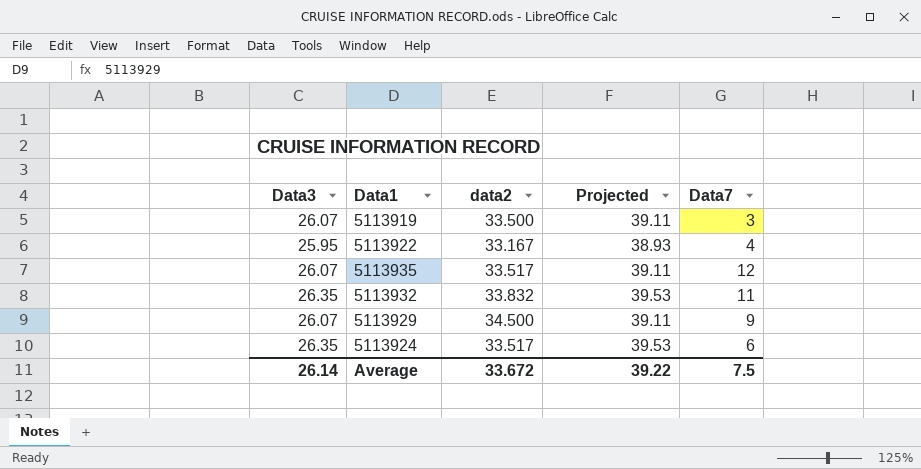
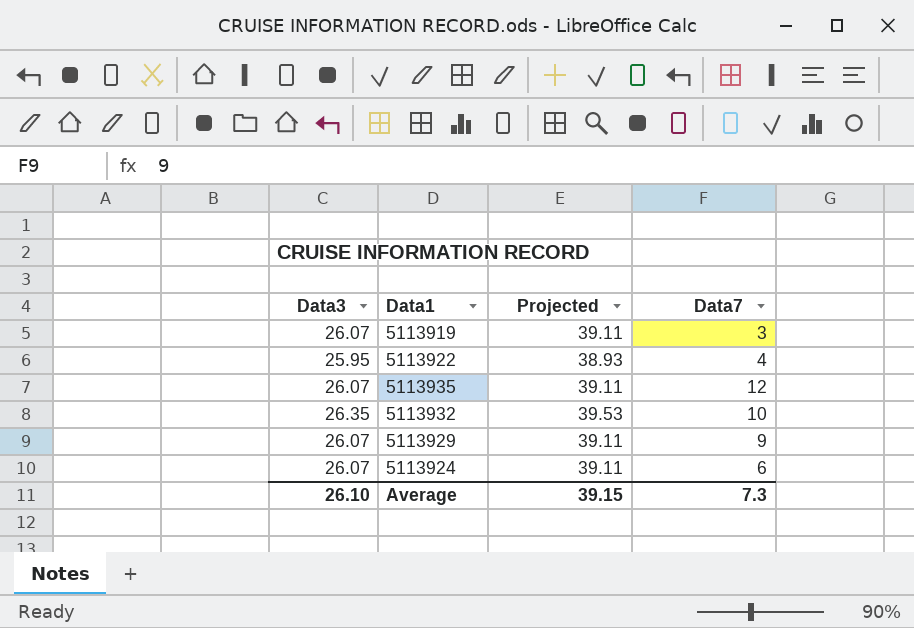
column data2 | position: 3 -> none
5113932 | Data7: 11 -> 10
5113924 | Data3: 26.35 -> 26.07
5113924 | Projected: 39.53 -> 39.11
Average | Data3: 26.14 -> 26.10
Average | Projected: 39.22 -> 39.15
Average | Data7: 7.5 -> 7.3

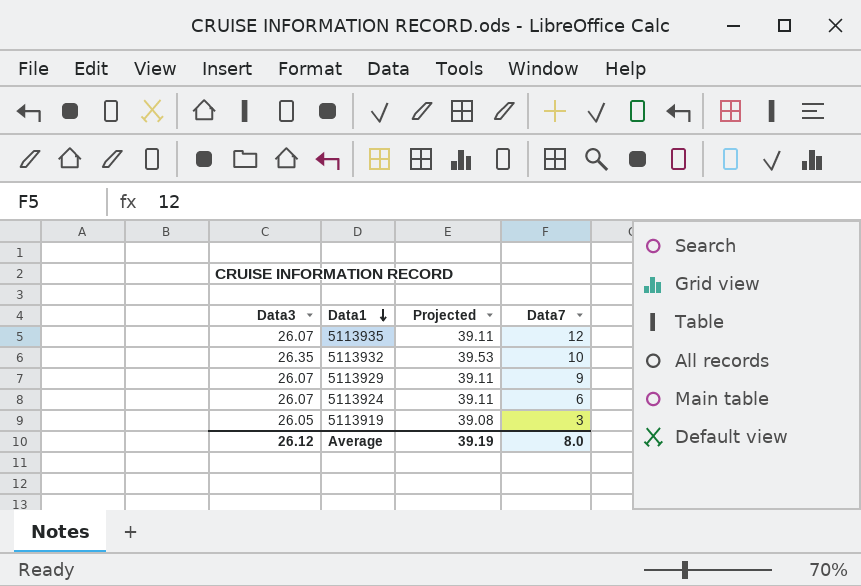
row order: none -> Data1 descending
row 5113922: 25.95 | 38.93 | 4 -> none
5113919 | Data3: 26.07 -> 26.05
5113919 | Projected: 39.11 -> 39.08
Average | Data3: 26.10 -> 26.12
Average | Projected: 39.15 -> 39.19
Average | Data7: 7.3 -> 8.0

